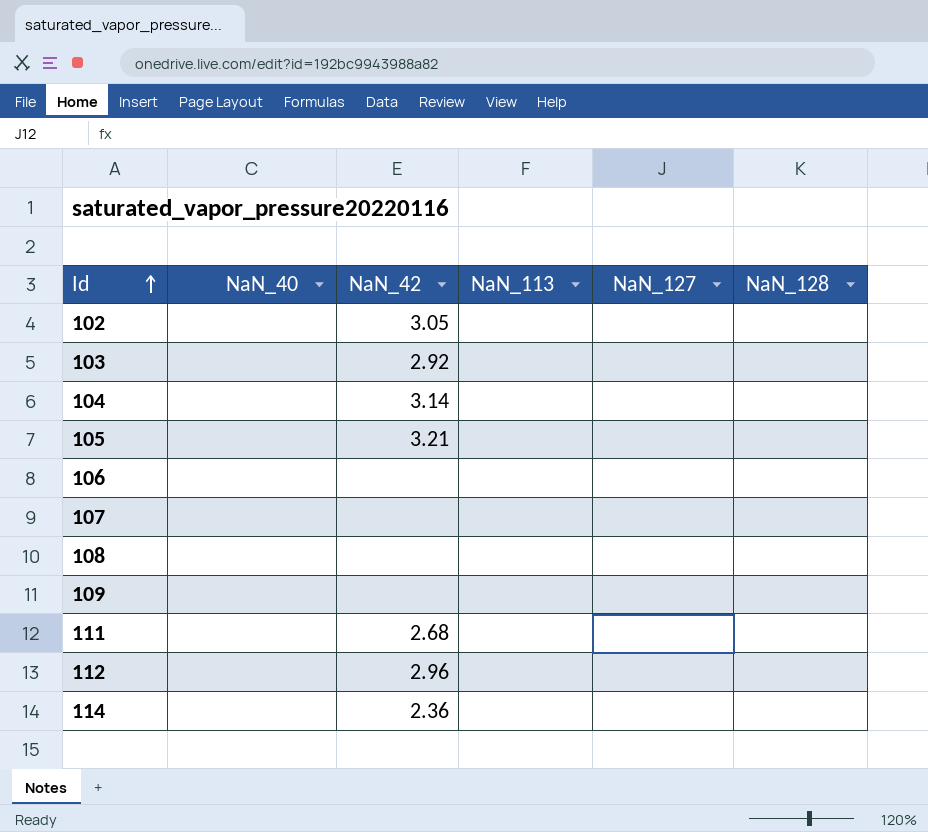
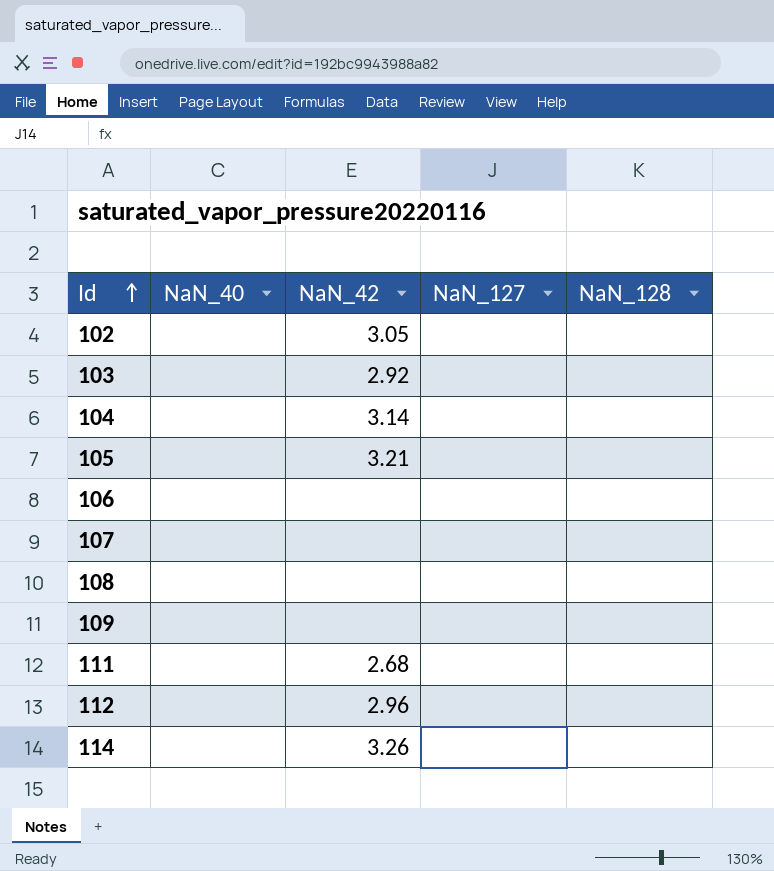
column NaN_113 | position: 4 -> none
114 | NaN_42: 2.36 -> 3.26

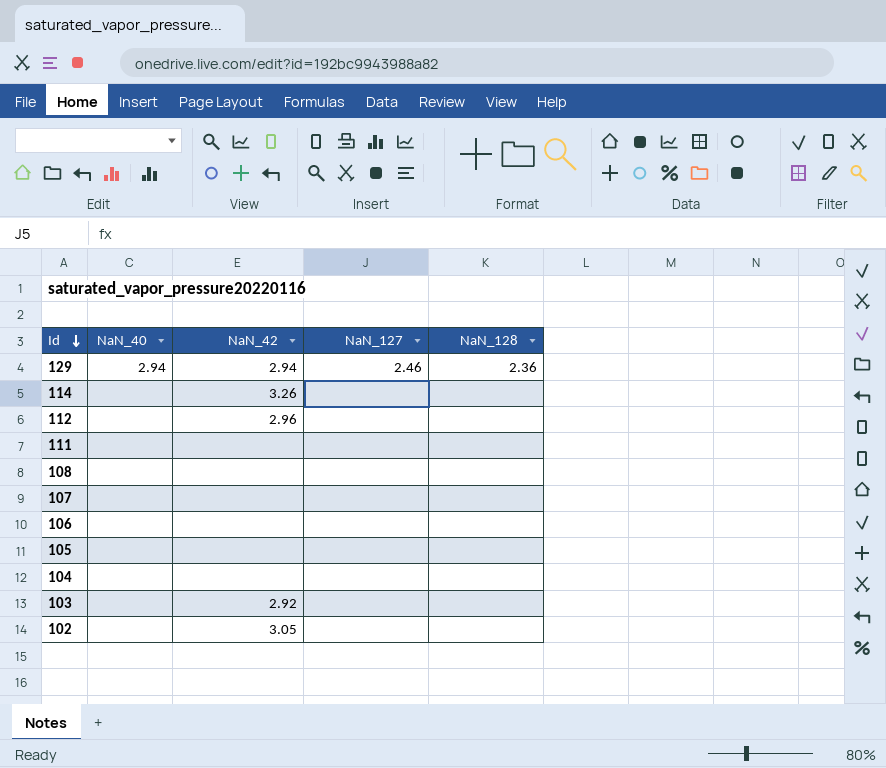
row order: Id ascending -> Id descending
row 109: none | none | none | none -> none
row 129: none -> 2.94 | 2.94 | 2.46 | 2.36
111 | NaN_42: 2.68 -> none
105 | NaN_42: 3.21 -> none
104 | NaN_42: 3.14 -> none

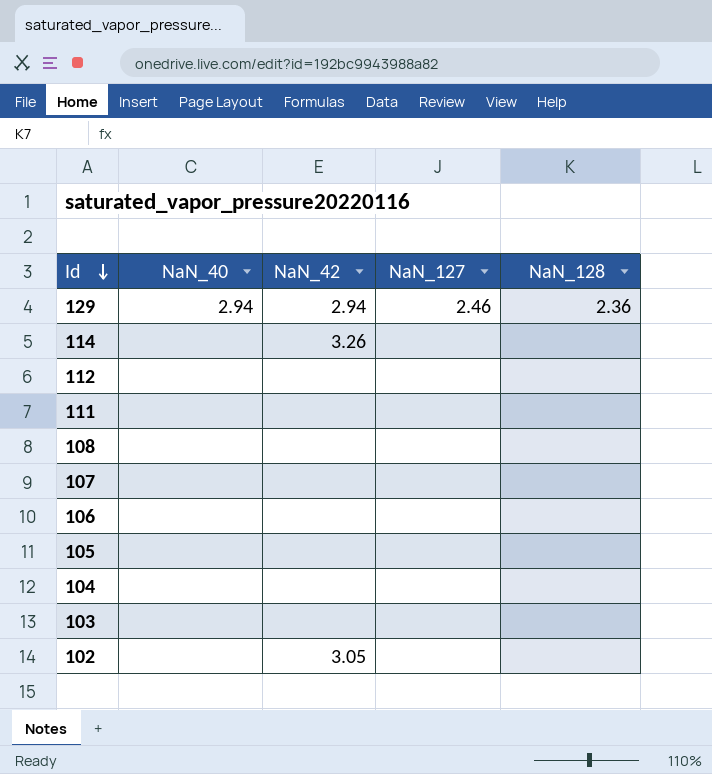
112 | NaN_42: 2.96 -> none
103 | NaN_42: 2.92 -> none

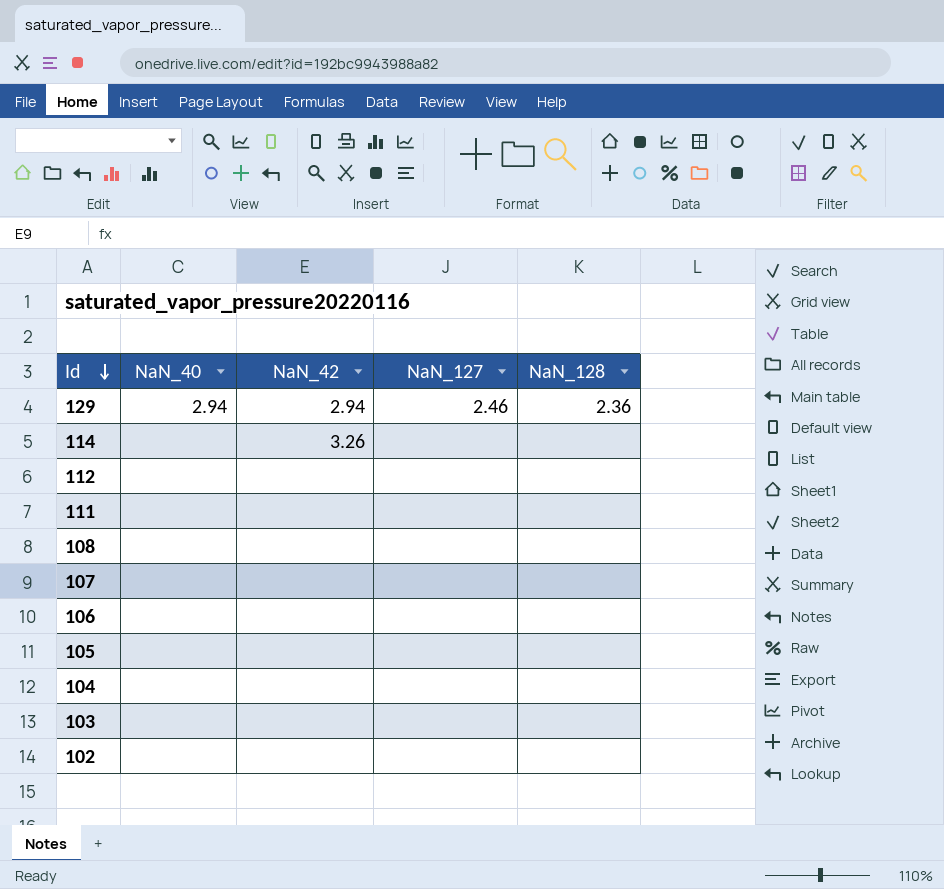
102 | NaN_42: 3.05 -> none

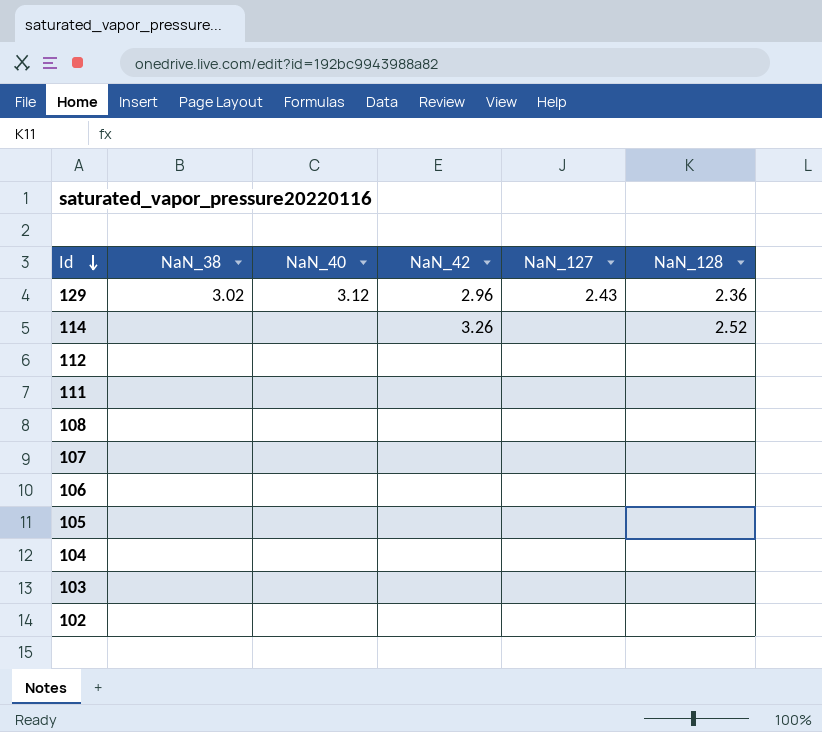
column NaN_38 | position: none -> 2
129 | NaN_40: 2.94 -> 3.12
129 | NaN_42: 2.94 -> 2.96
129 | NaN_127: 2.46 -> 2.43
114 | NaN_128: none -> 2.52

